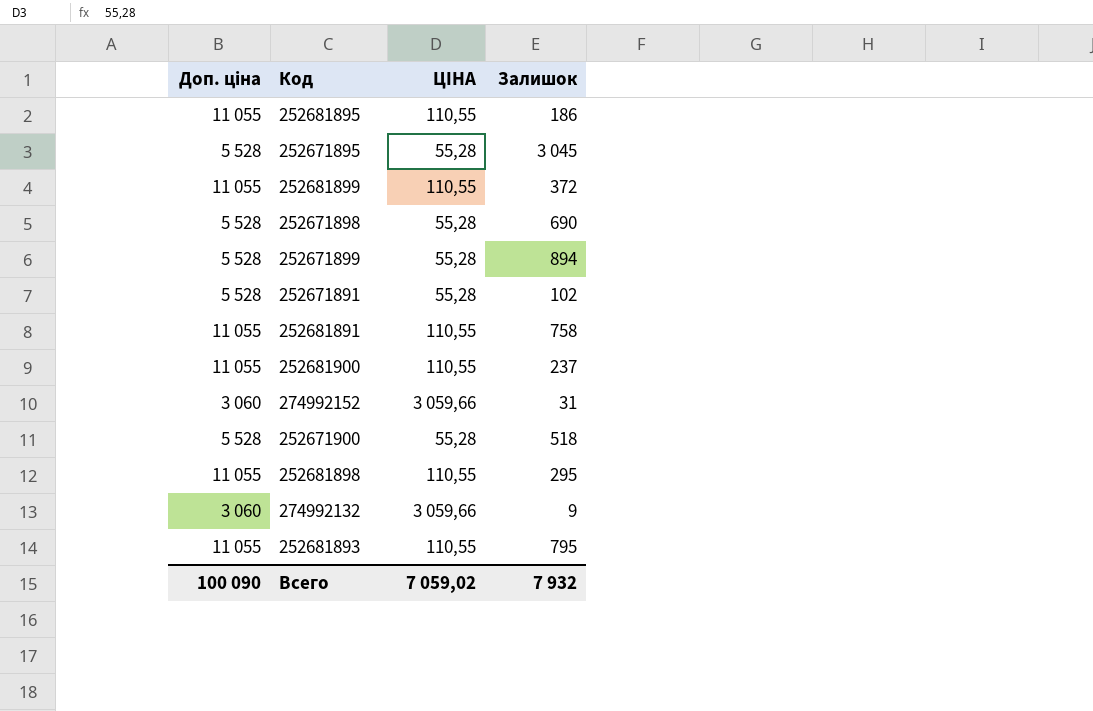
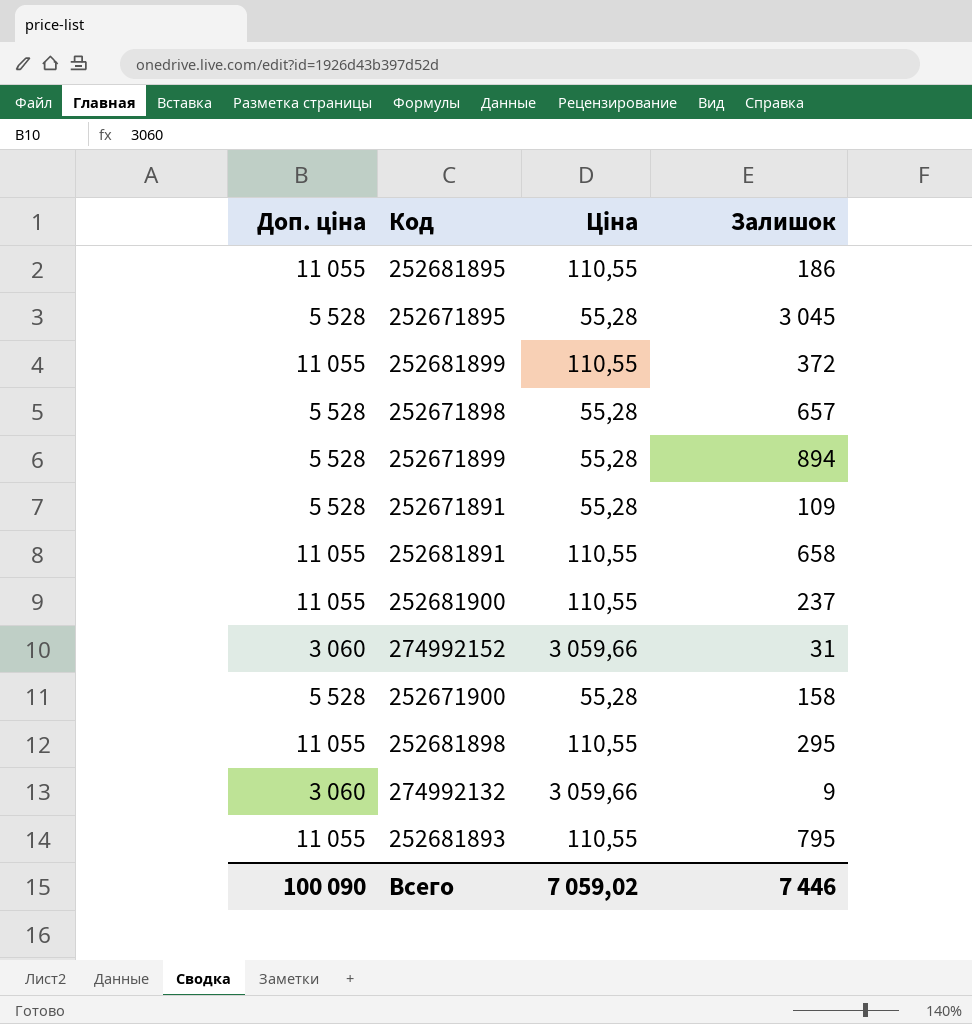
column name: ЦІНА -> Ціна
252671898 | Залишок: 690 -> 657
252671891 | Залишок: 102 -> 109
252681891 | Залишок: 758 -> 658
252671900 | Залишок: 518 -> 158
Всего | Залишок: 7 932 -> 7 446

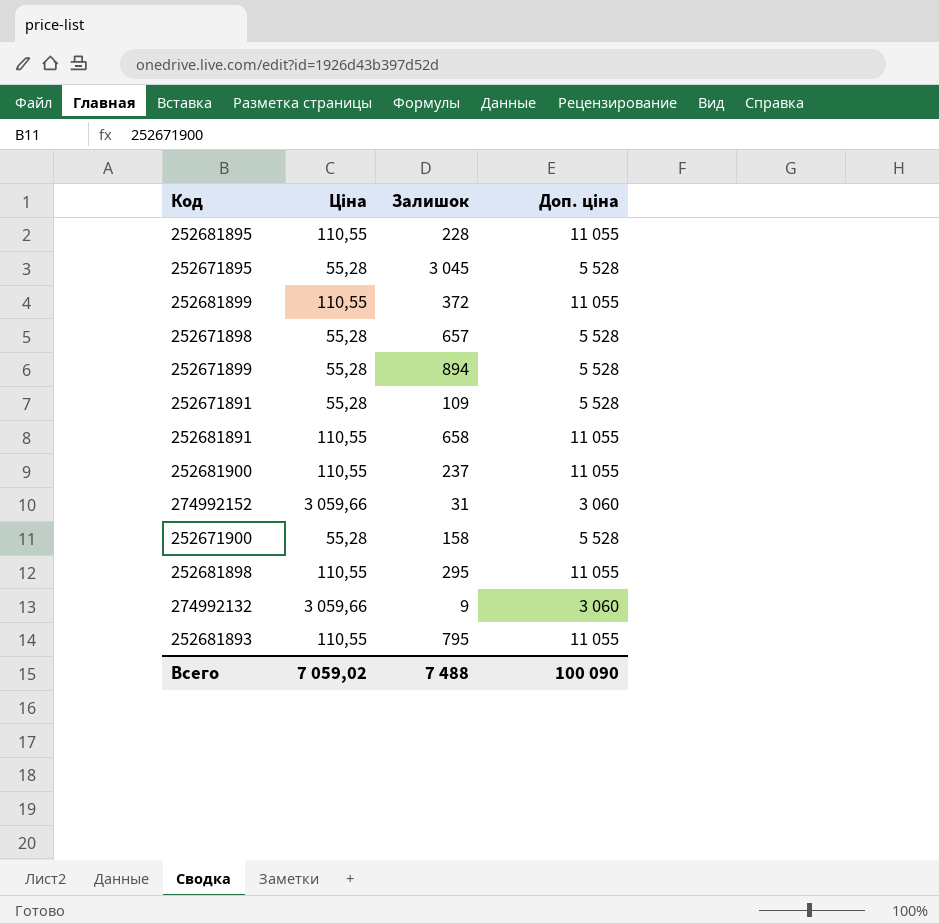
column Доп. ціна | position: 1 -> 4
252681895 | Залишок: 186 -> 228
Всего | Залишок: 7 446 -> 7 488

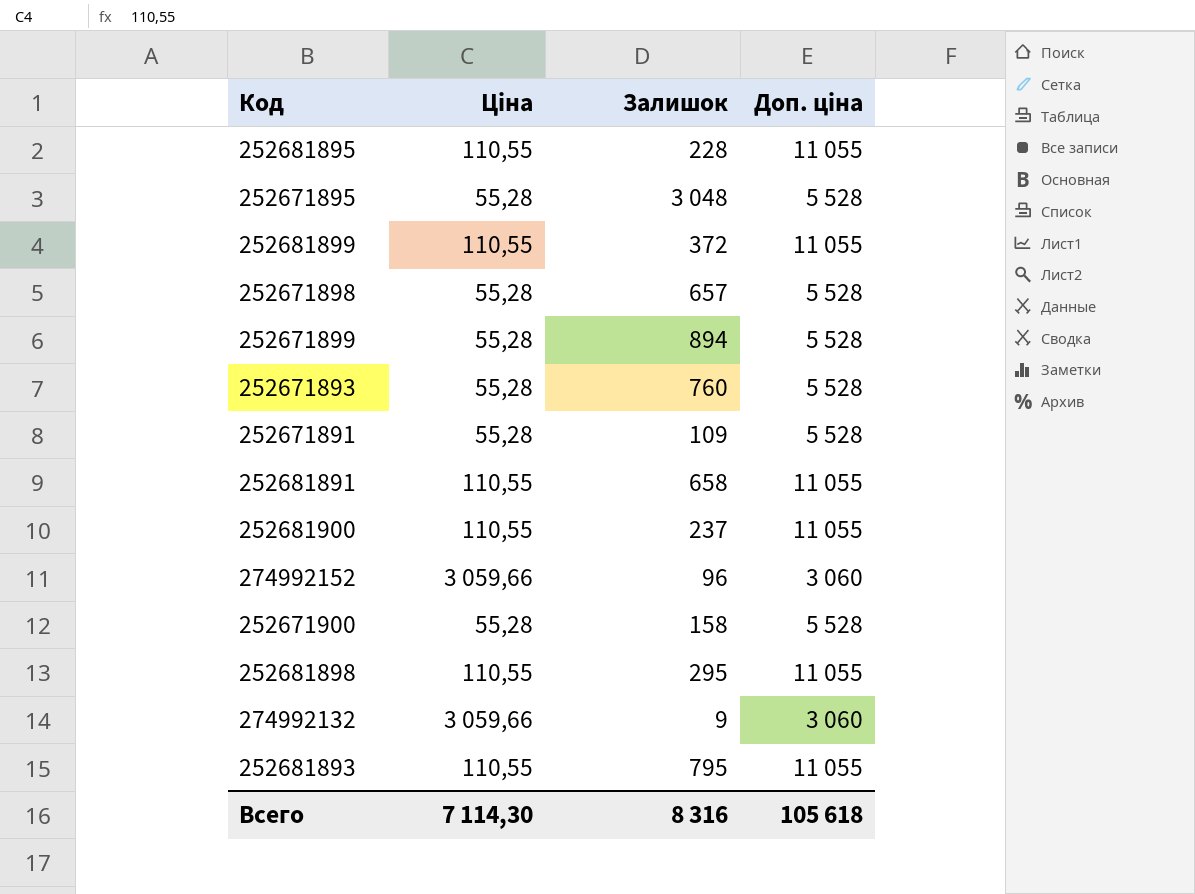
252671895 | Залишок: 3 045 -> 3 048
row 252671893: none -> 55,28 | 760 | 5 528
274992152 | Залишок: 31 -> 96
Всего | Ціна: 7 059,02 -> 7 114,30
Всего | Залишок: 7 488 -> 8 316
Всего | Доп. ціна: 100 090 -> 105 618

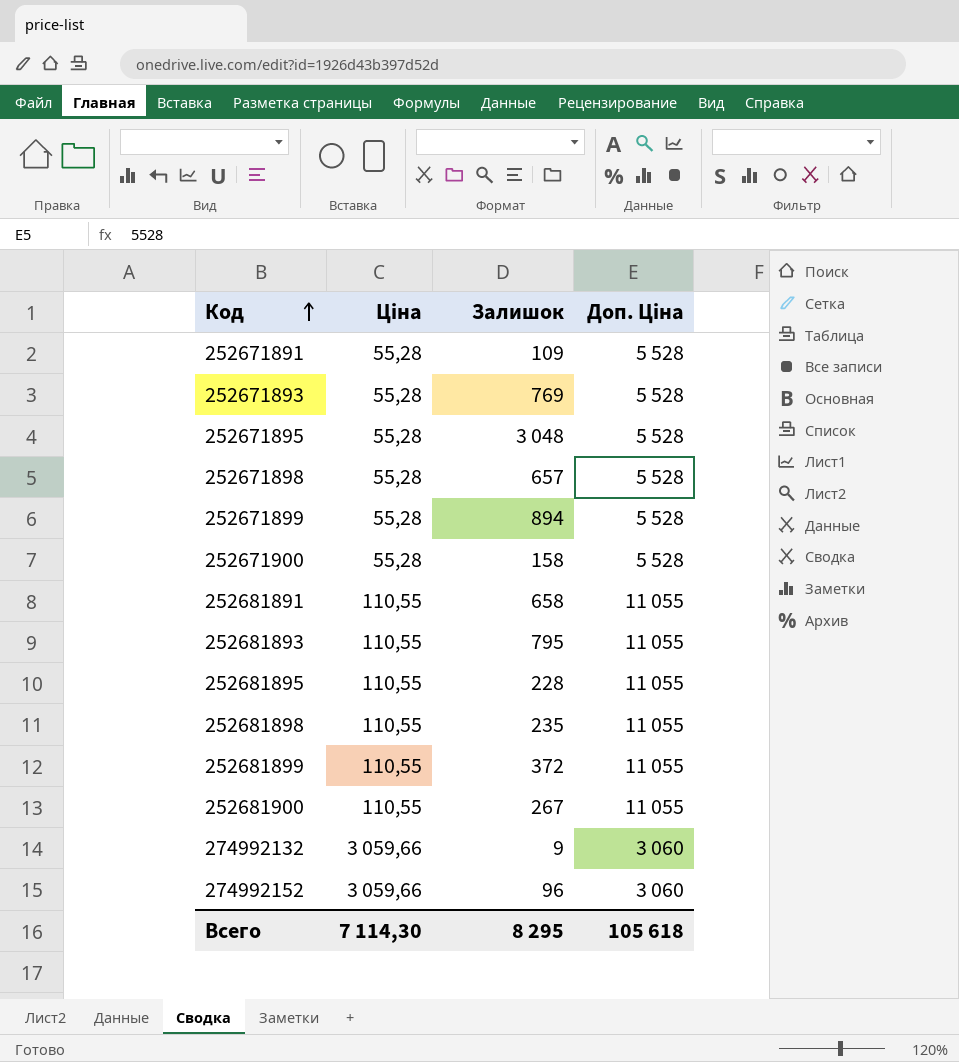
row order: none -> Код ascending
column name: Доп. ціна -> Доп. Ціна
252671893 | Залишок: 760 -> 769
252681898 | Залишок: 295 -> 235
252681900 | Залишок: 237 -> 267
Всего | Залишок: 8 316 -> 8 295

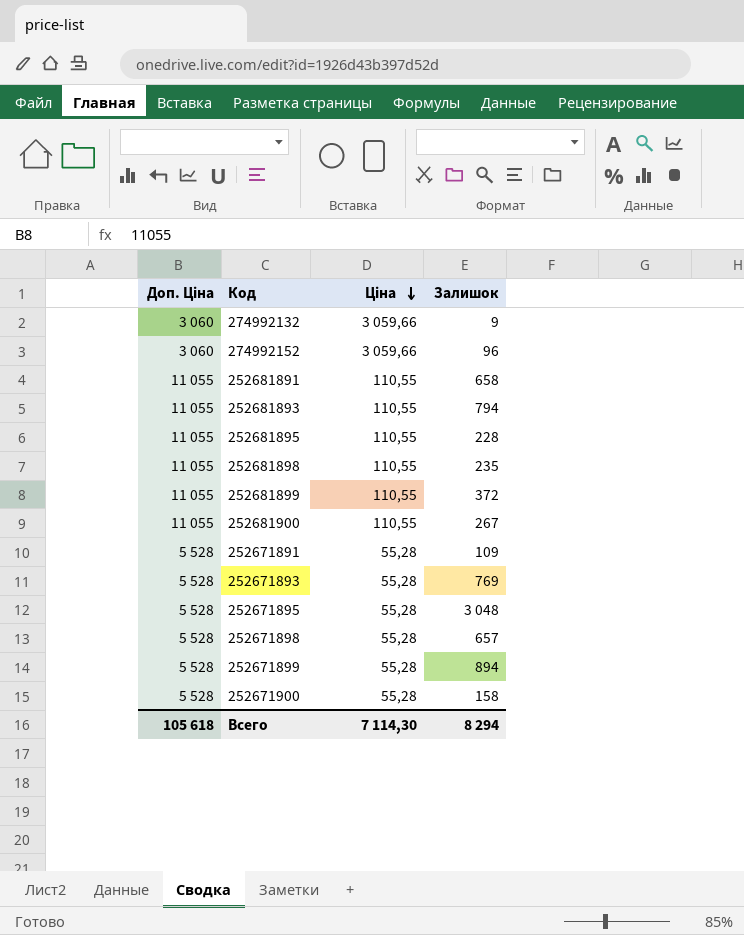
row order: Код ascending -> Ціна descending
column Доп. Ціна | position: 4 -> 1
252681893 | Залишок: 795 -> 794
Всего | Залишок: 8 295 -> 8 294

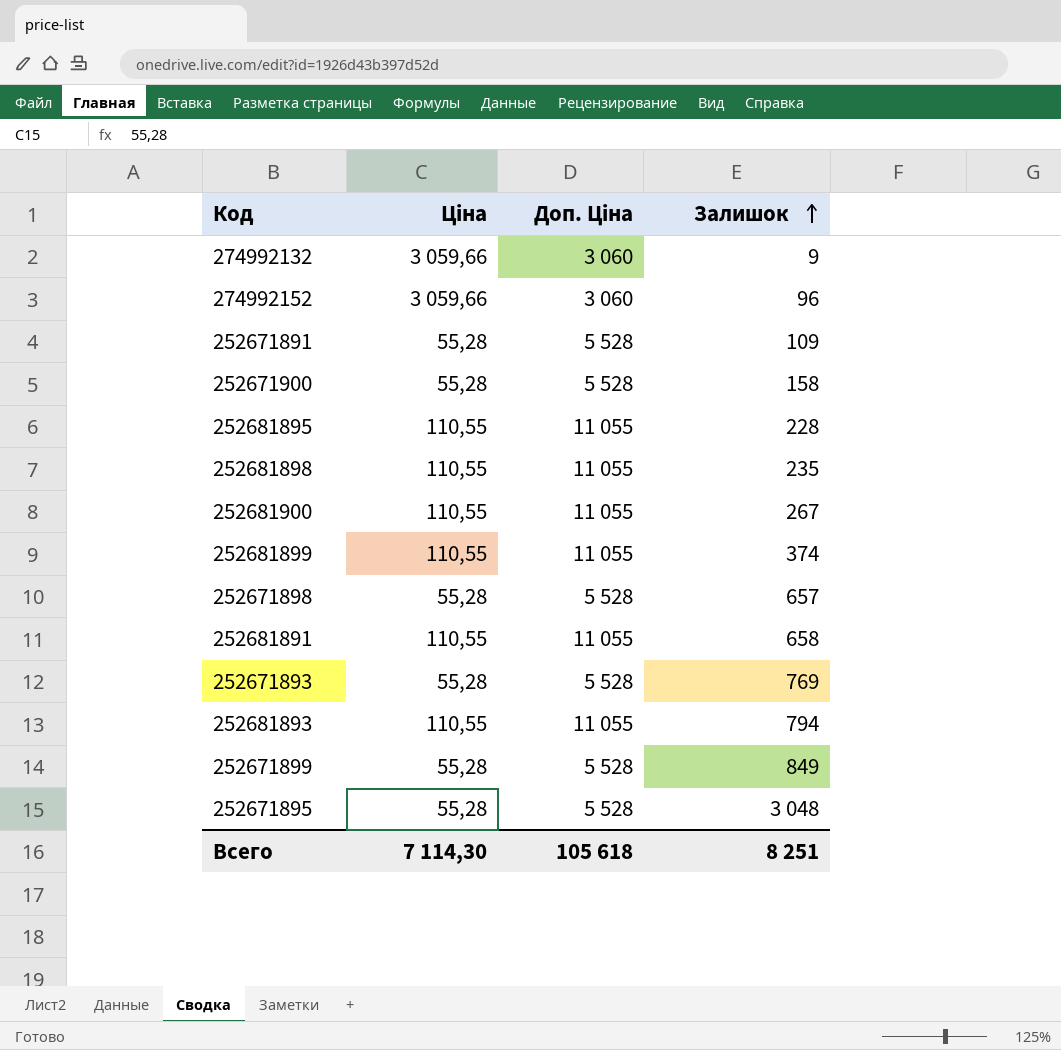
row order: Ціна descending -> Залишок ascending
column Доп. Ціна | position: 1 -> 3
252681899 | Залишок: 372 -> 374
252671899 | Залишок: 894 -> 849
Всего | Залишок: 8 294 -> 8 251

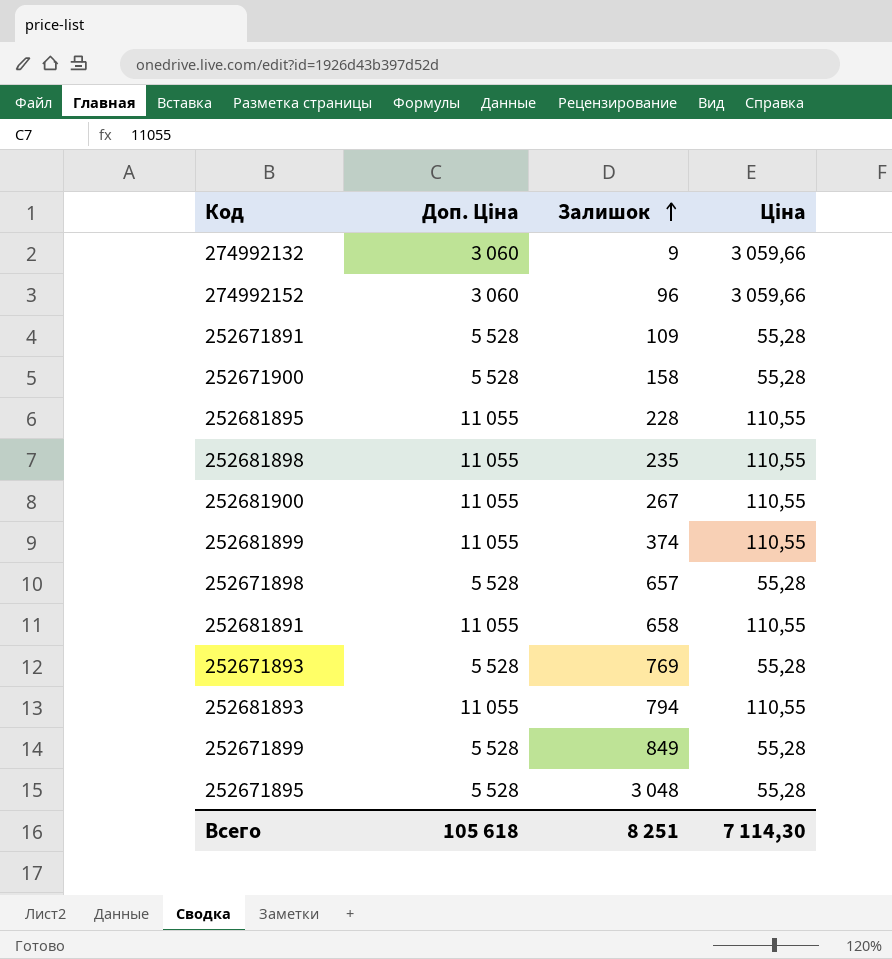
column Ціна | position: 2 -> 4

